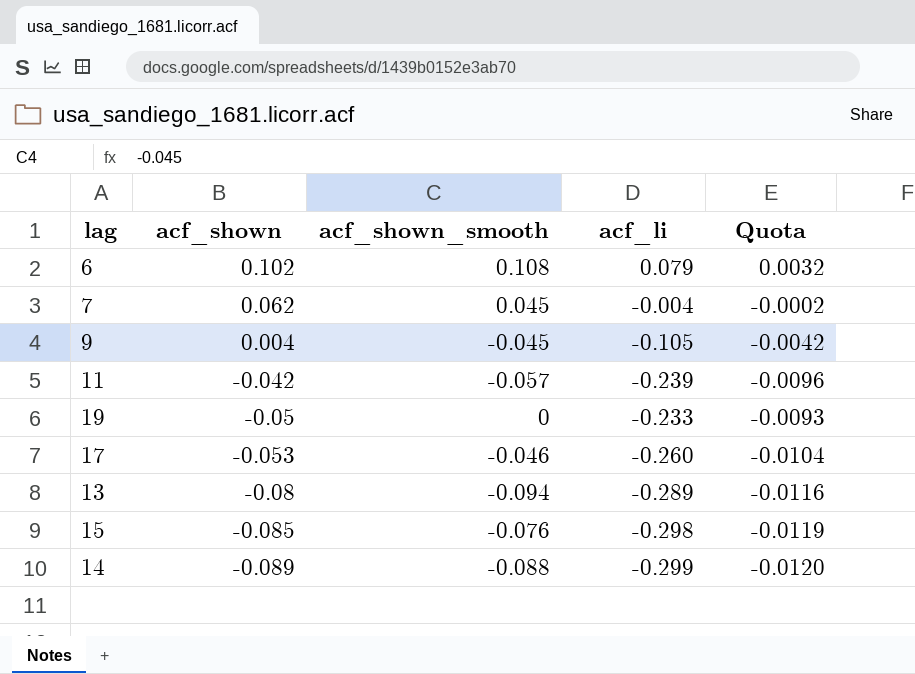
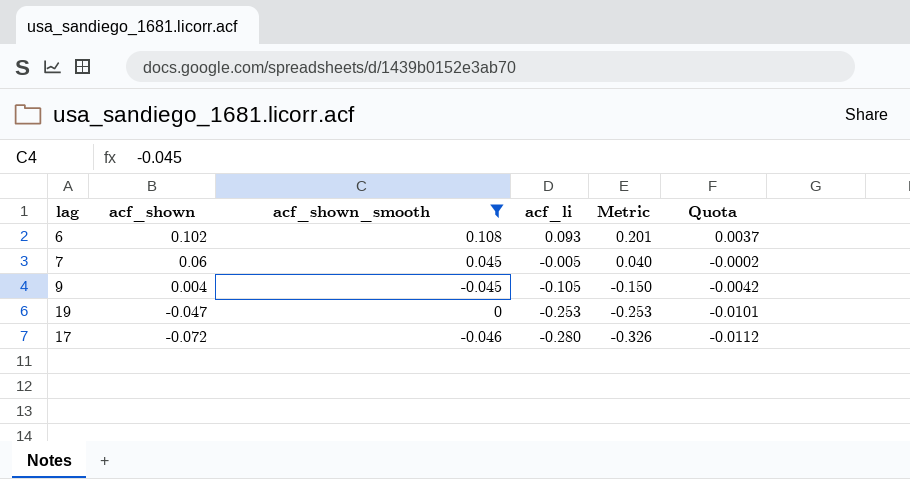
filter: none -> acf_shown_smooth >= -0.046
column Metric | formula: none -> [acf_shown_smooth] + [acf_li]
6 | acf_li: 0.079 -> 0.093
6 | Quota: 0.0032 -> 0.0037
7 | acf_shown: 0.062 -> 0.06
7 | acf_li: -0.004 -> -0.005
19 | acf_shown: -0.05 -> -0.047
19 | acf_li: -0.233 -> -0.253
19 | Quota: -0.0093 -> -0.0101
17 | acf_shown: -0.053 -> -0.072
17 | acf_li: -0.260 -> -0.280
17 | Quota: -0.0104 -> -0.0112

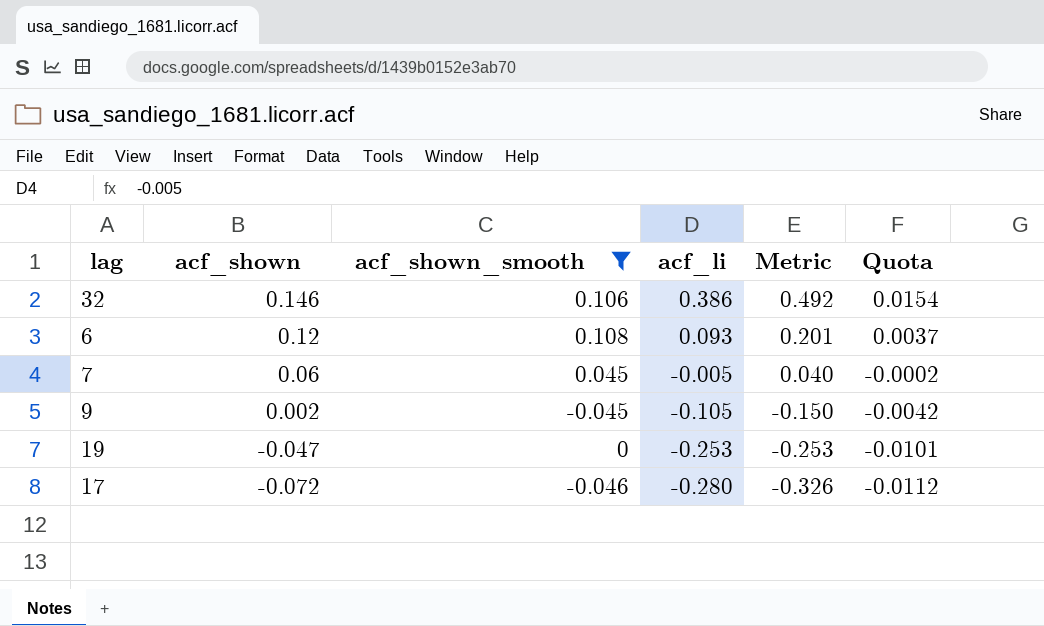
row 32: none -> 0.146 | 0.106 | 0.386 | 0.492 | 0.0154
6 | acf_shown: 0.102 -> 0.12
9 | acf_shown: 0.004 -> 0.002

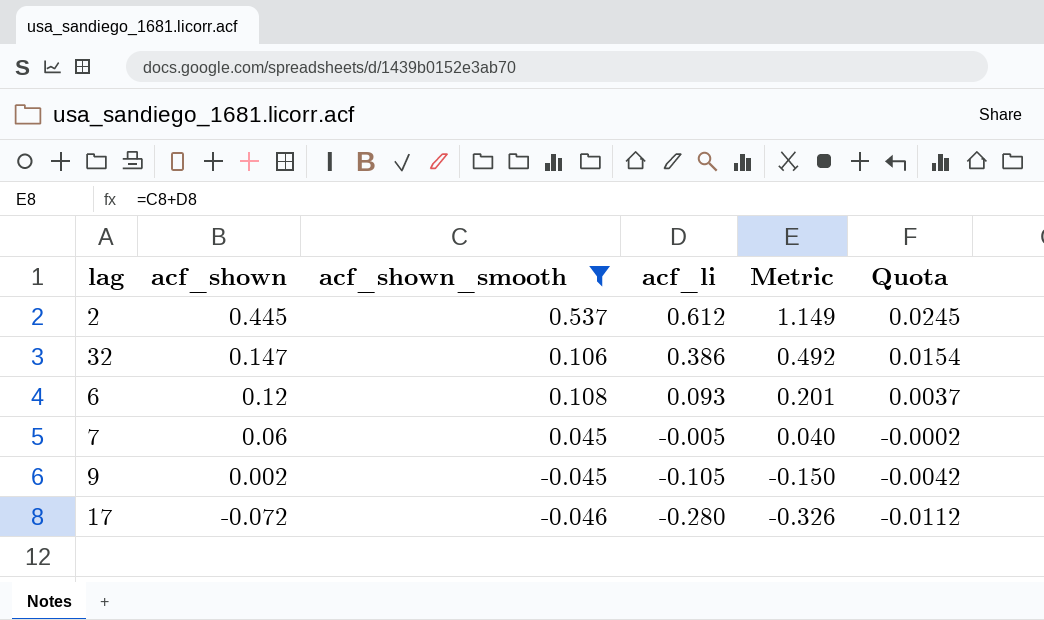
row 19: -0.047 | 0 | -0.253 | -0.253 | -0.0101 -> none
row 2: none -> 0.445 | 0.537 | 0.612 | 1.149 | 0.0245
32 | acf_shown: 0.146 -> 0.147

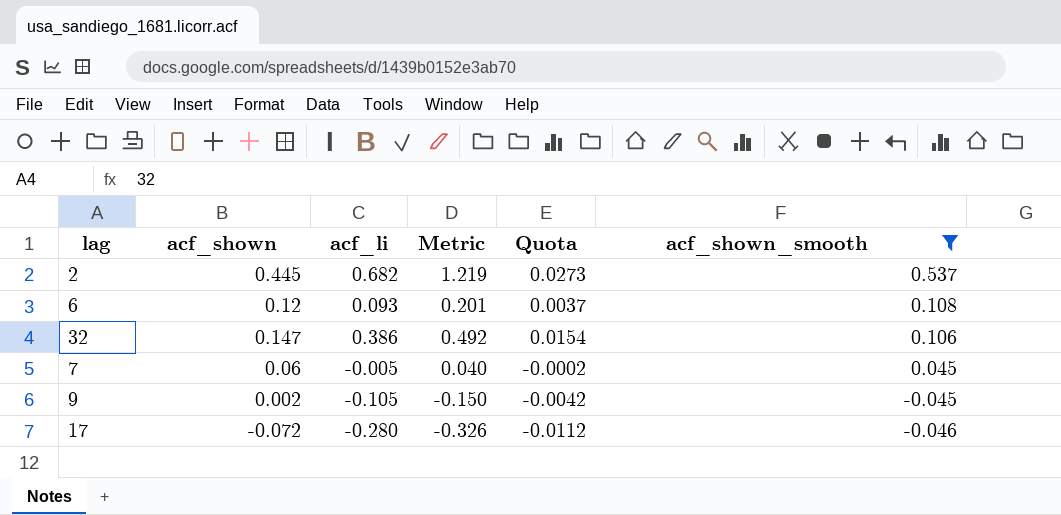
row order: acf_shown descending -> acf_shown_smooth descending
column acf_shown_smooth | position: 3 -> 6
2 | acf_li: 0.612 -> 0.682
2 | Metric: 1.149 -> 1.219
2 | Quota: 0.0245 -> 0.0273

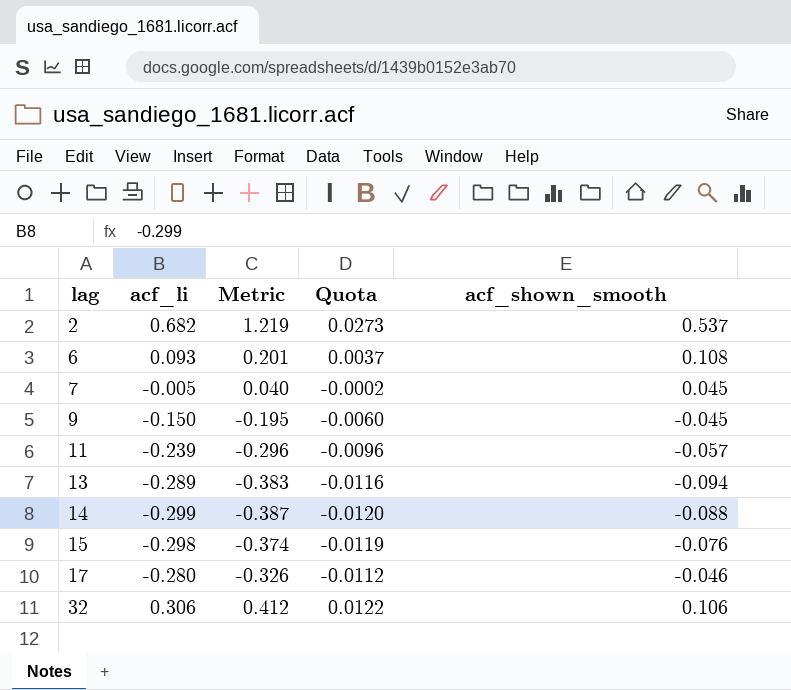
filter: acf_shown_smooth >= -0.046 -> none
row order: acf_shown_smooth descending -> lag ascending
column acf_shown | position: 2 -> none
9 | acf_li: -0.105 -> -0.150
9 | Metric: -0.150 -> -0.195
9 | Quota: -0.0042 -> -0.0060
32 | acf_li: 0.386 -> 0.306
32 | Metric: 0.492 -> 0.412
32 | Quota: 0.0154 -> 0.0122

